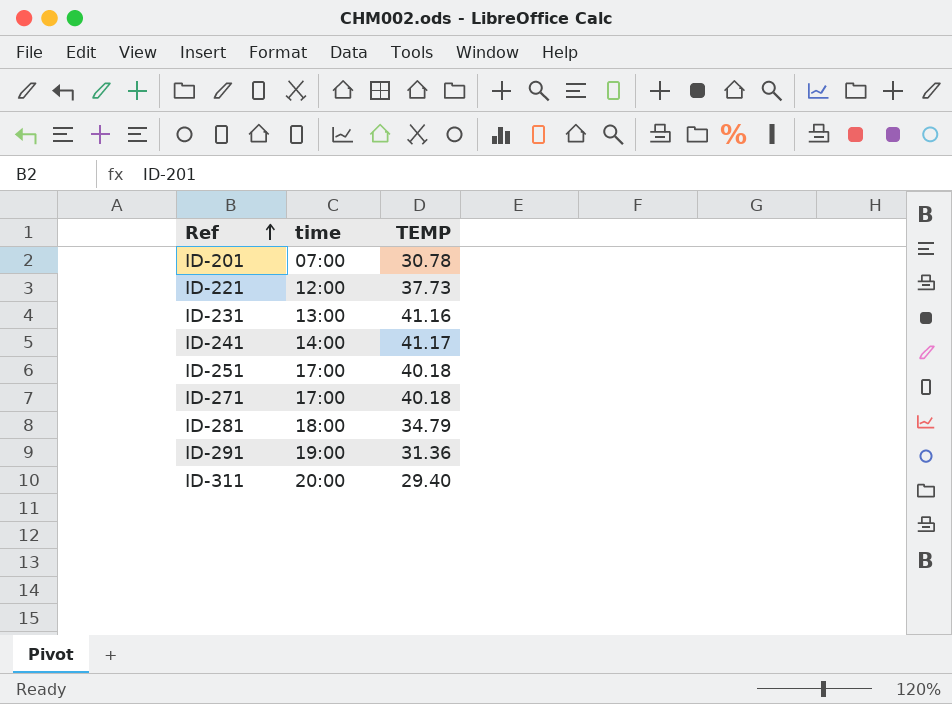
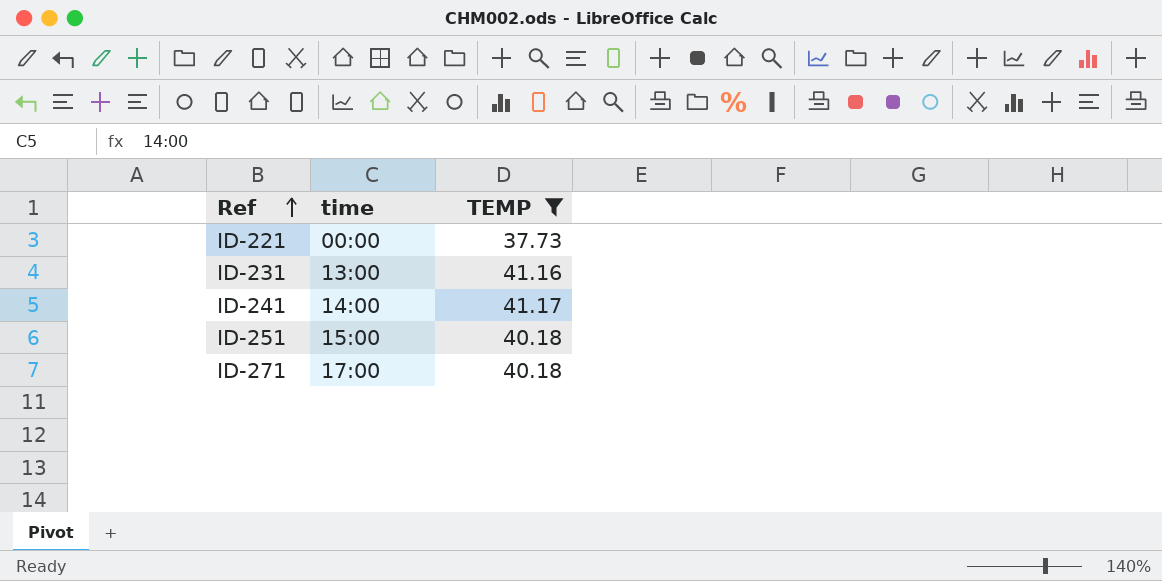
filter: none -> TEMP >= 37.73
ID-221 | time: 12:00 -> 00:00
ID-251 | time: 17:00 -> 15:00

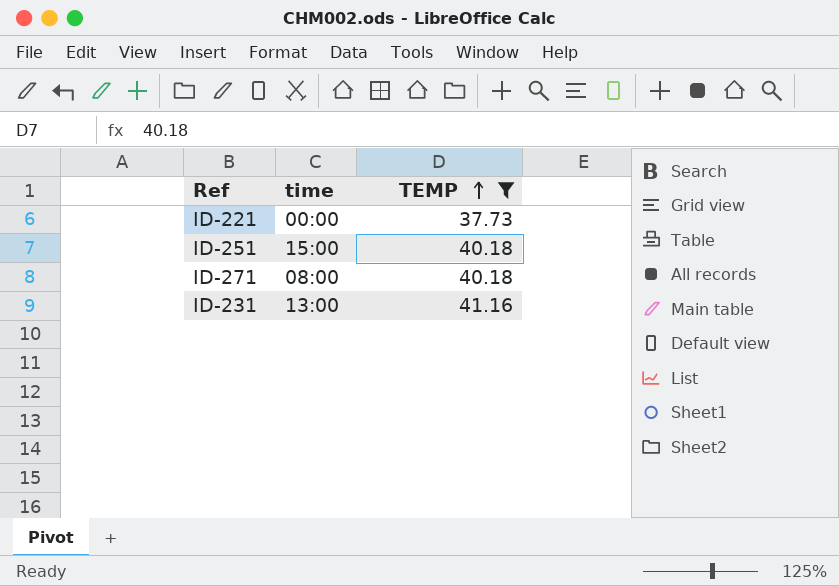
row order: Ref ascending -> TEMP ascending
row ID-241: 14:00 | 41.17 -> none
ID-271 | time: 17:00 -> 08:00

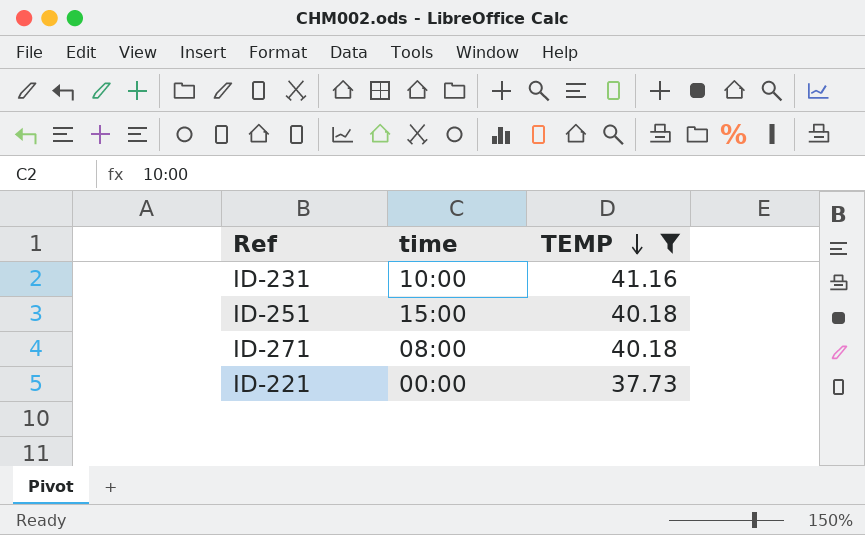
row order: TEMP ascending -> TEMP descending
ID-231 | time: 13:00 -> 10:00

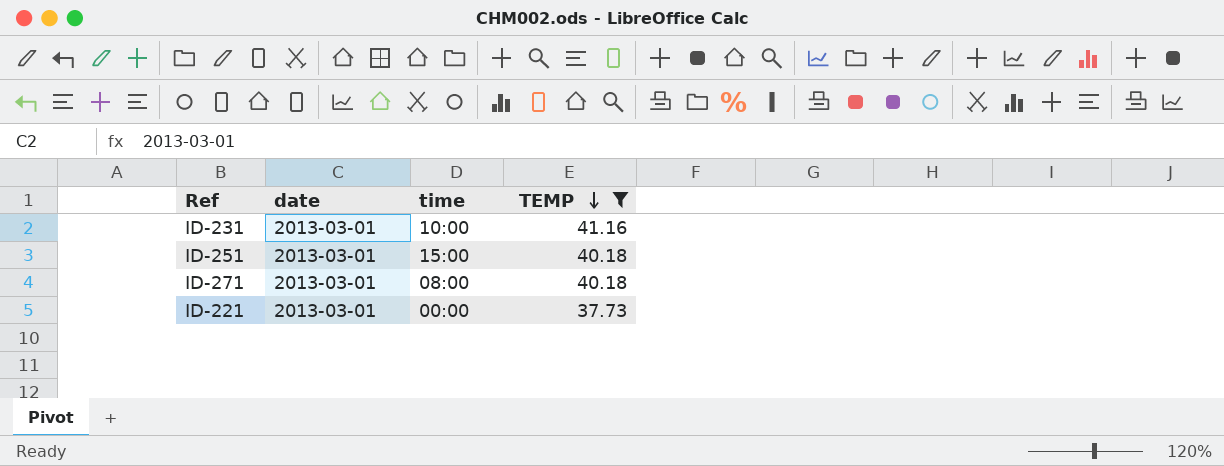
column date | position: none -> 2

